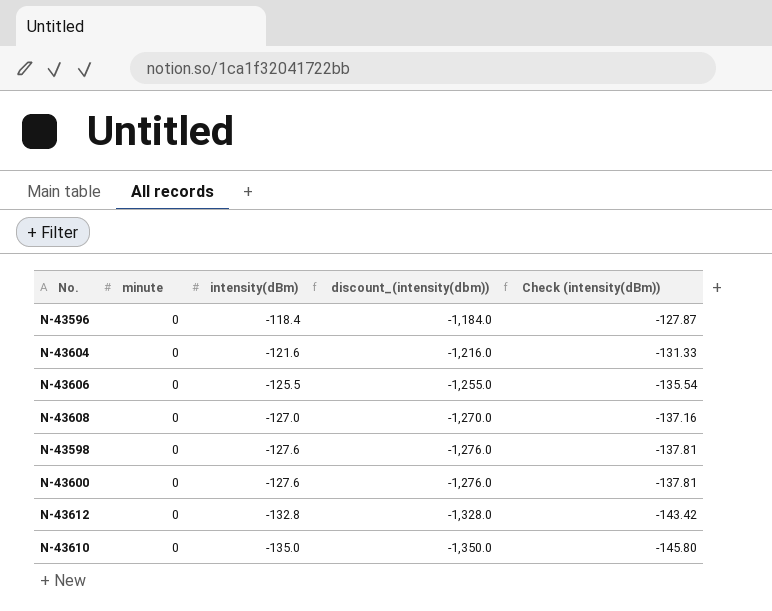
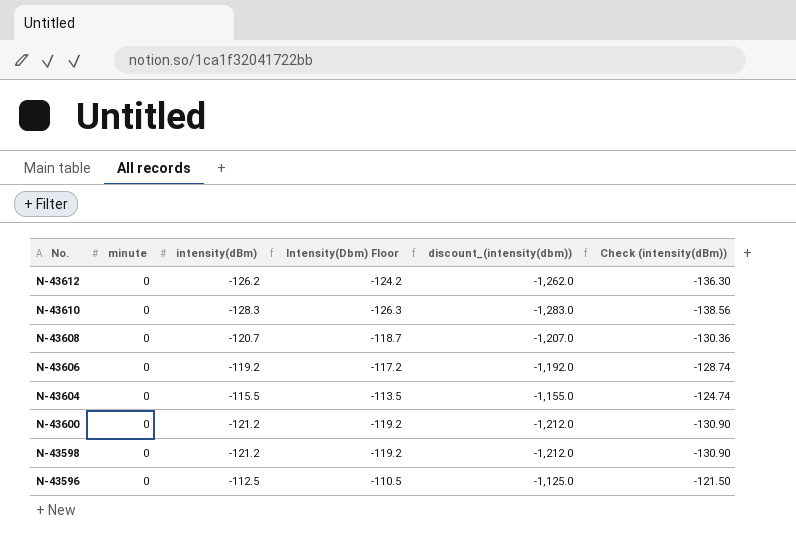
row order: intensity(dBm) descending -> No. descending
column Intensity(Dbm) Floor | formula: none -> [intensity(dBm)] + 2
N-43612 | intensity(dBm): -132.8 -> -126.2
N-43612 | discount_(intensity(dbm)): -1,328.0 -> -1,262.0
N-43612 | Check (intensity(dBm)): -143.42 -> -136.30
N-43610 | intensity(dBm): -135.0 -> -128.3
N-43610 | discount_(intensity(dbm)): -1,350.0 -> -1,283.0
N-43610 | Check (intensity(dBm)): -145.80 -> -138.56
N-43608 | intensity(dBm): -127.0 -> -120.7
N-43608 | discount_(intensity(dbm)): -1,270.0 -> -1,207.0
N-43608 | Check (intensity(dBm)): -137.16 -> -130.36
N-43606 | intensity(dBm): -125.5 -> -119.2
N-43606 | discount_(intensity(dbm)): -1,255.0 -> -1,192.0
N-43606 | Check (intensity(dBm)): -135.54 -> -128.74
N-43604 | intensity(dBm): -121.6 -> -115.5
N-43604 | discount_(intensity(dbm)): -1,216.0 -> -1,155.0
N-43604 | Check (intensity(dBm)): -131.33 -> -124.74
N-43600 | intensity(dBm): -127.6 -> -121.2
N-43600 | discount_(intensity(dbm)): -1,276.0 -> -1,212.0
N-43600 | Check (intensity(dBm)): -137.81 -> -130.90
N-43598 | intensity(dBm): -127.6 -> -121.2
N-43598 | discount_(intensity(dbm)): -1,276.0 -> -1,212.0
N-43598 | Check (intensity(dBm)): -137.81 -> -130.90
N-43596 | intensity(dBm): -118.4 -> -112.5
N-43596 | discount_(intensity(dbm)): -1,184.0 -> -1,125.0
N-43596 | Check (intensity(dBm)): -127.87 -> -121.50

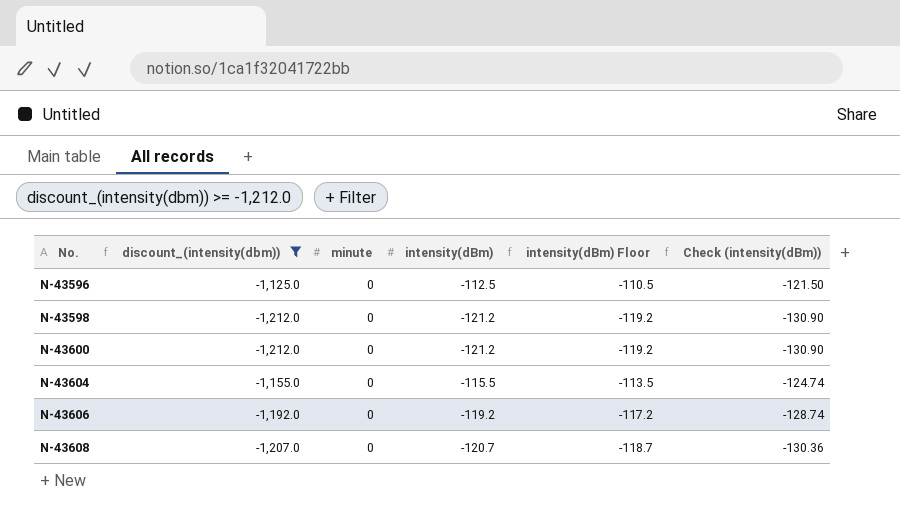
filter: none -> discount_(intensity(dbm)) >= -1,212.0
row order: No. descending -> No. ascending
column discount_(intensity(dbm)) | position: 5 -> 2
column name: Intensity(Dbm) Floor -> intensity(dBm) Floor

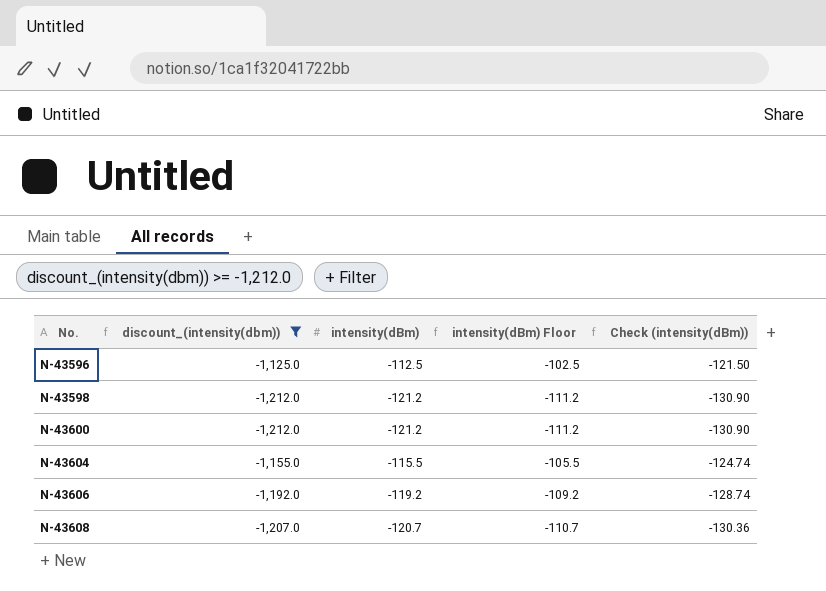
column minute | position: 3 -> none
column intensity(dBm) Floor | formula: [intensity(dBm)] + 2 -> [intensity(dBm)] + 10

